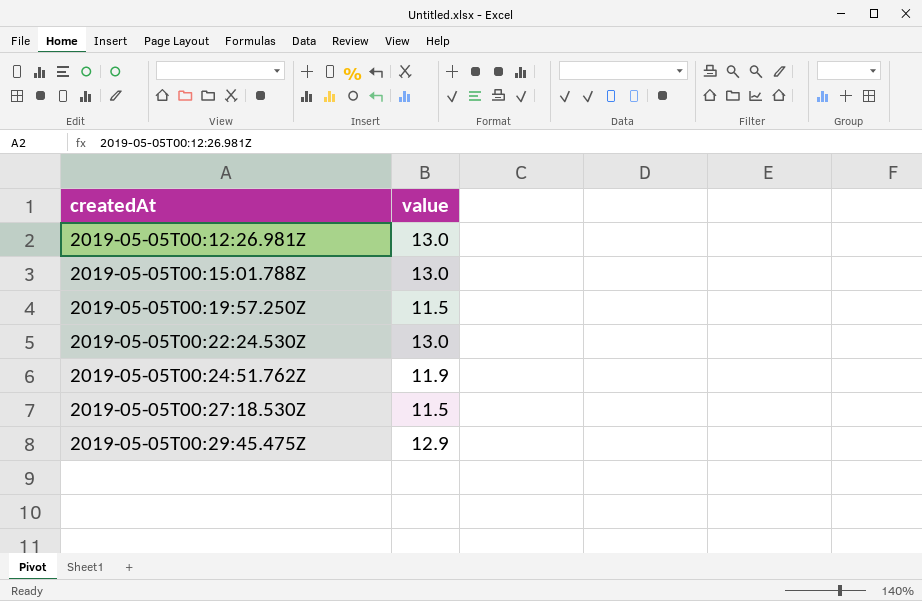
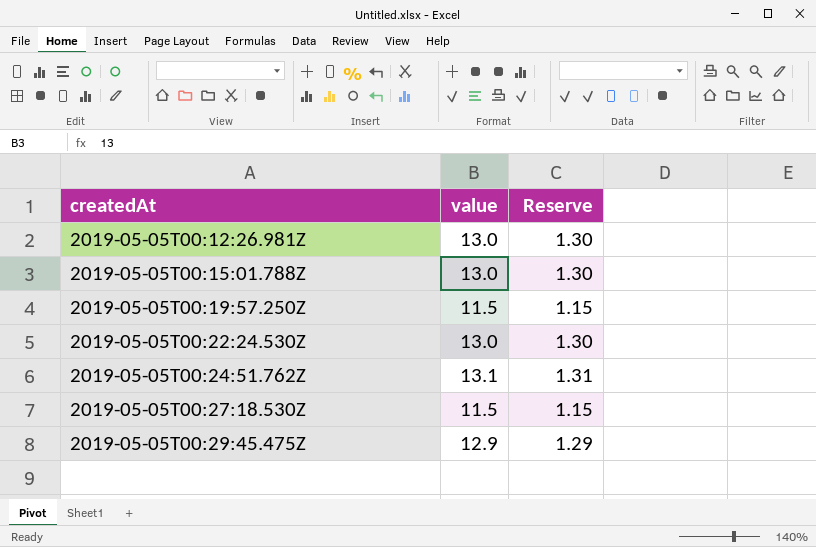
column Reserve | formula: none -> [value] * 0.1
2019-05-05T00:24:51.762Z | value: 11.9 -> 13.1

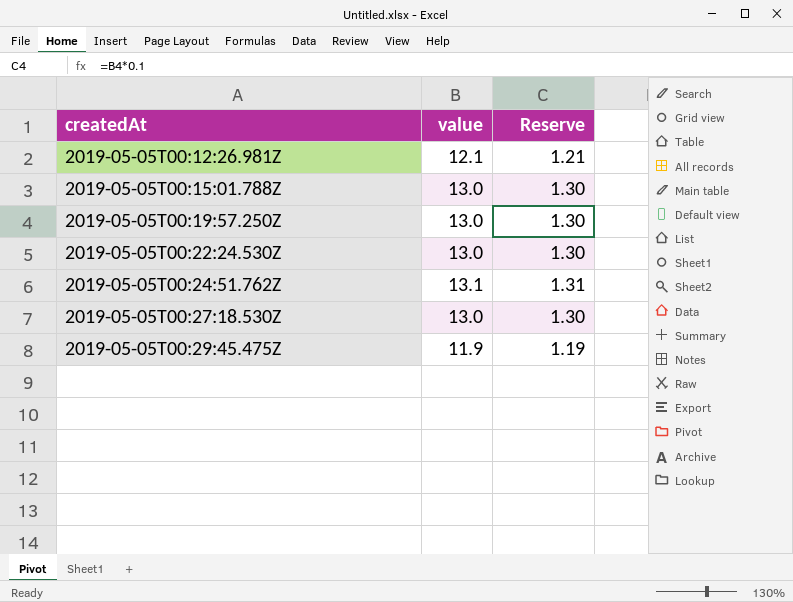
2019-05-05T00:12:26.981Z | value: 13.0 -> 12.1
2019-05-05T00:12:26.981Z | Reserve: 1.30 -> 1.21
2019-05-05T00:19:57.250Z | value: 11.5 -> 13.0
2019-05-05T00:19:57.250Z | Reserve: 1.15 -> 1.30
2019-05-05T00:27:18.530Z | value: 11.5 -> 13.0
2019-05-05T00:27:18.530Z | Reserve: 1.15 -> 1.30
2019-05-05T00:29:45.475Z | value: 12.9 -> 11.9
2019-05-05T00:29:45.475Z | Reserve: 1.29 -> 1.19

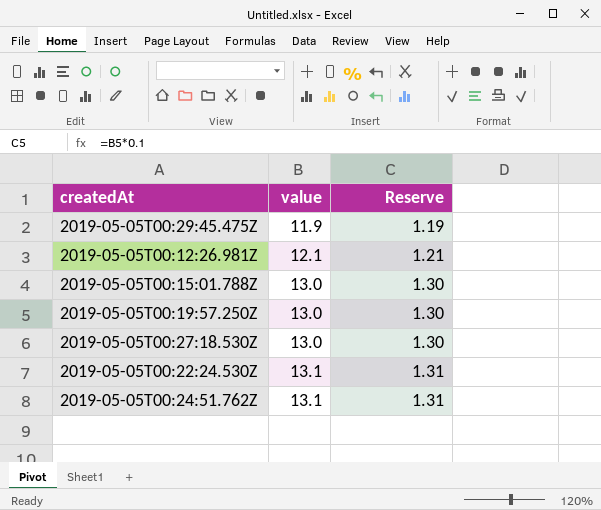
row order: createdAt ascending -> value ascending
2019-05-05T00:22:24.530Z | value: 13.0 -> 13.1
2019-05-05T00:22:24.530Z | Reserve: 1.30 -> 1.31

